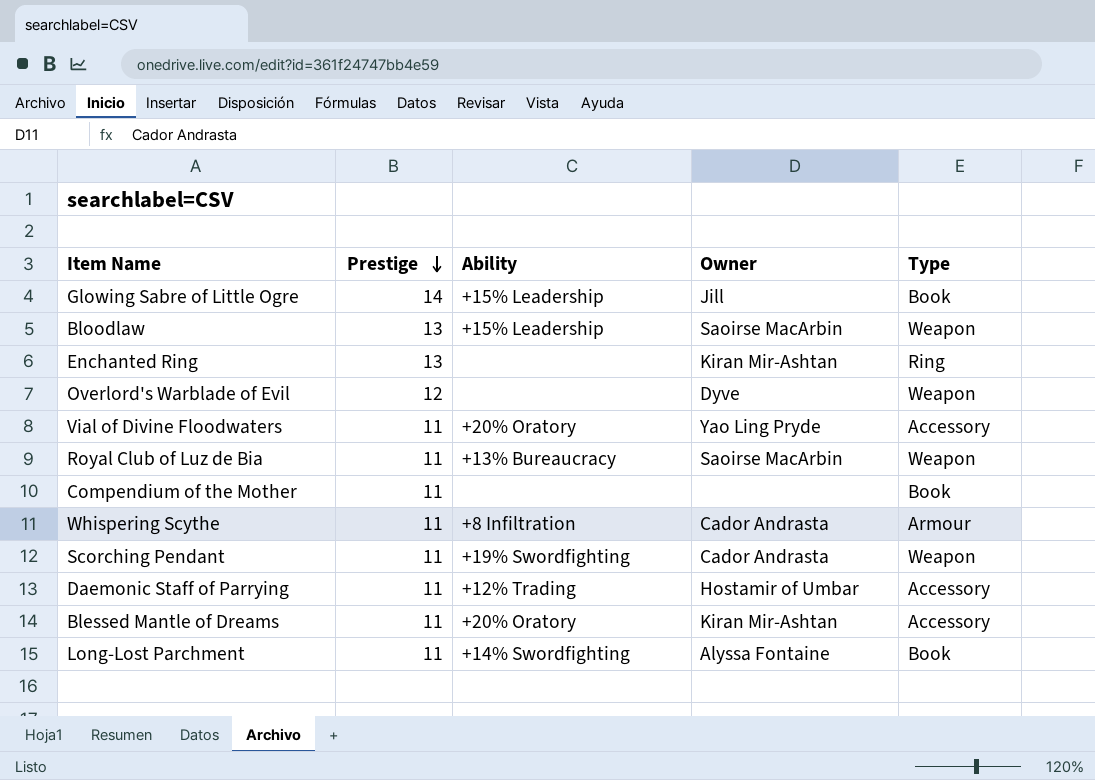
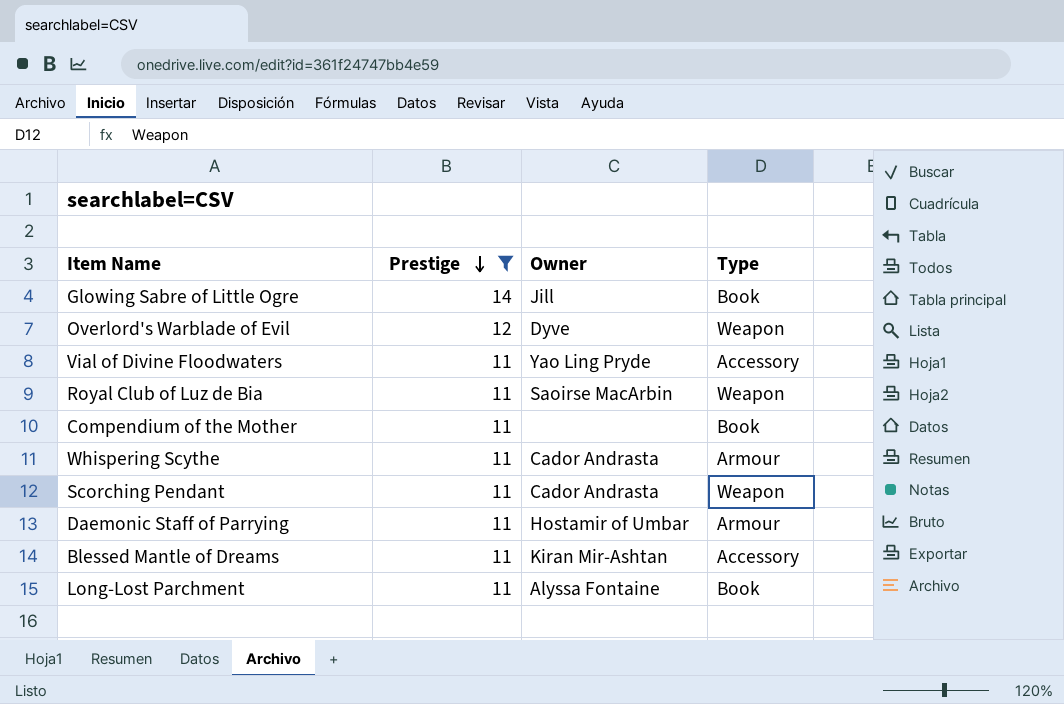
filter: none -> Prestige != 13
column Ability | position: 3 -> none
Daemonic Staff of Parrying | Type: Accessory -> Armour

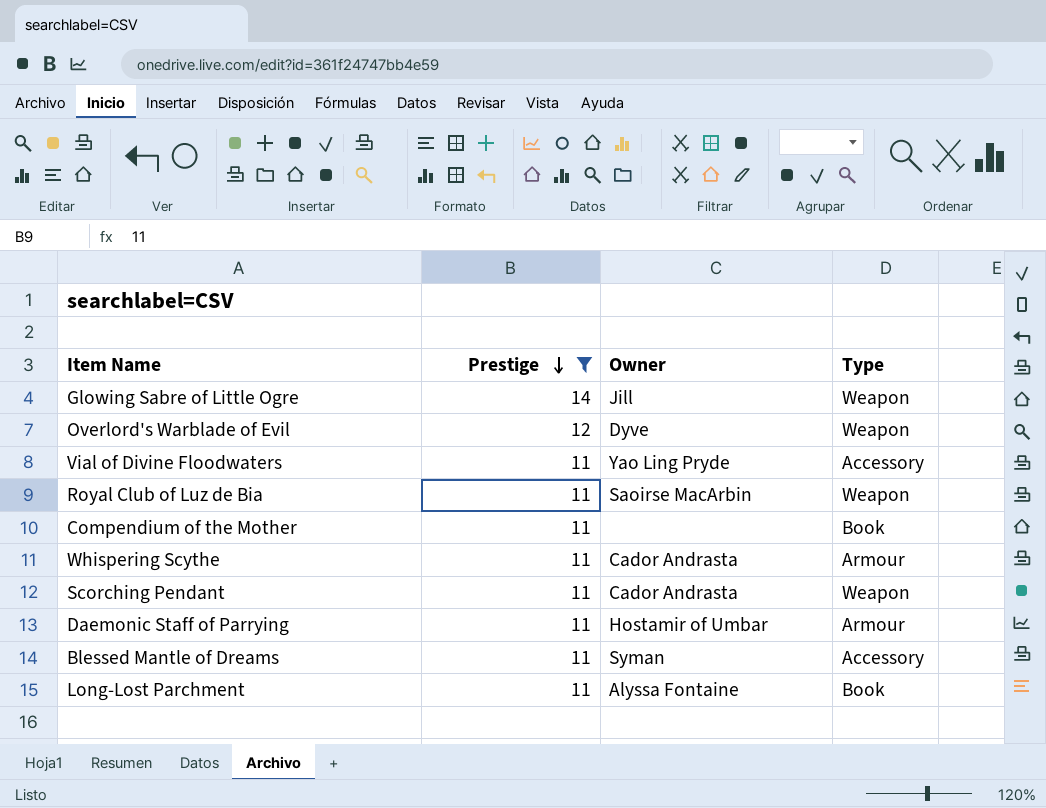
Glowing Sabre of Little Ogre | Type: Book -> Weapon
Blessed Mantle of Dreams | Owner: Kiran Mir-Ashtan -> Syman

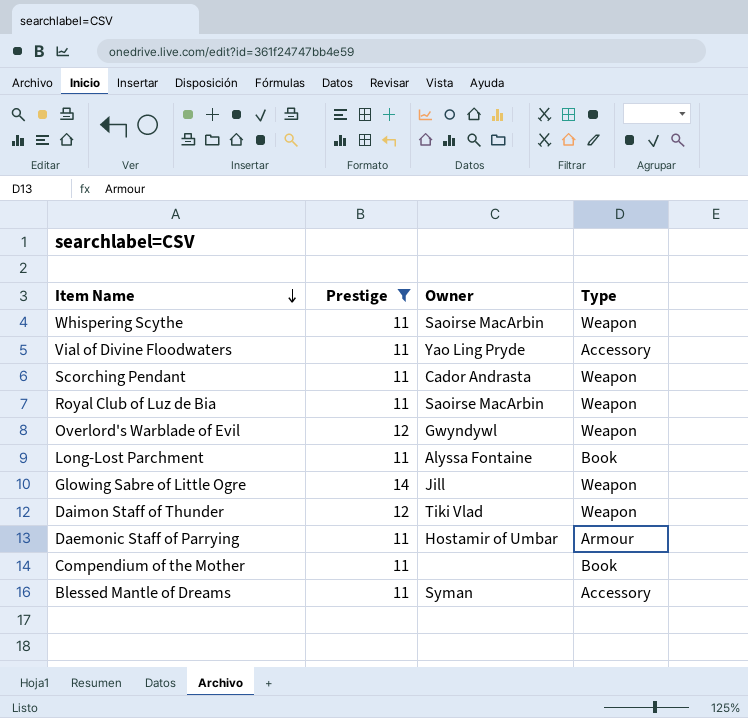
row order: Prestige descending -> Item Name descending
Whispering Scythe | Owner: Cador Andrasta -> Saoirse MacArbin
Whispering Scythe | Type: Armour -> Weapon
Overlord's Warblade of Evil | Owner: Dyve -> Gwyndywl
row Daimon Staff of Thunder: none -> 12 | Tiki Vlad | Weapon

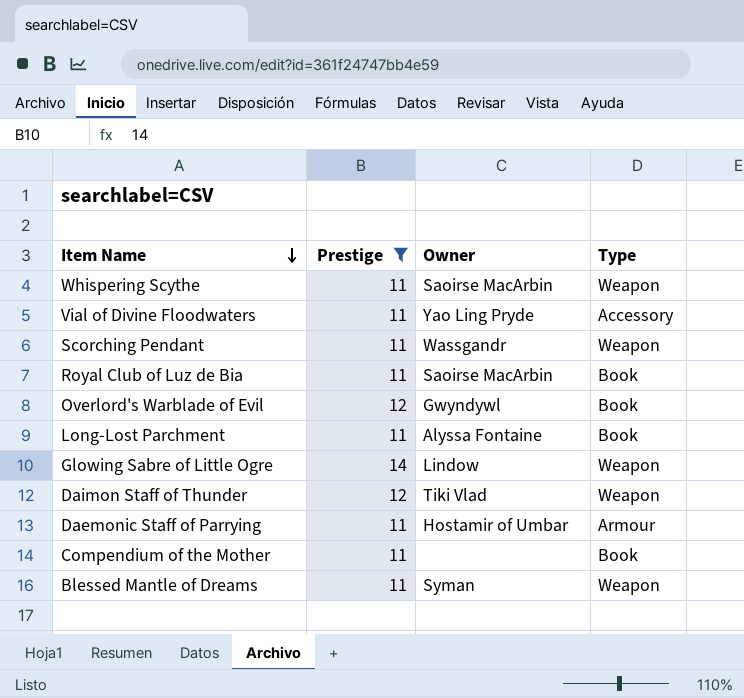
Scorching Pendant | Owner: Cador Andrasta -> Wassgandr
Royal Club of Luz de Bia | Type: Weapon -> Book
Overlord's Warblade of Evil | Type: Weapon -> Book
Glowing Sabre of Little Ogre | Owner: Jill -> Lindow
Blessed Mantle of Dreams | Type: Accessory -> Weapon

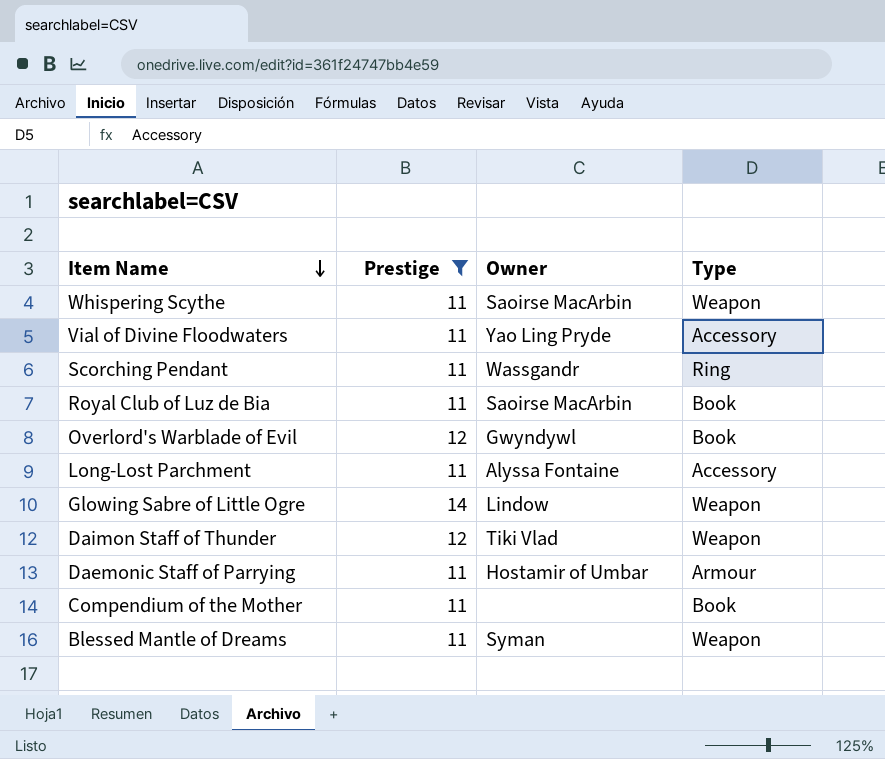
Scorching Pendant | Type: Weapon -> Ring
Long-Lost Parchment | Type: Book -> Accessory

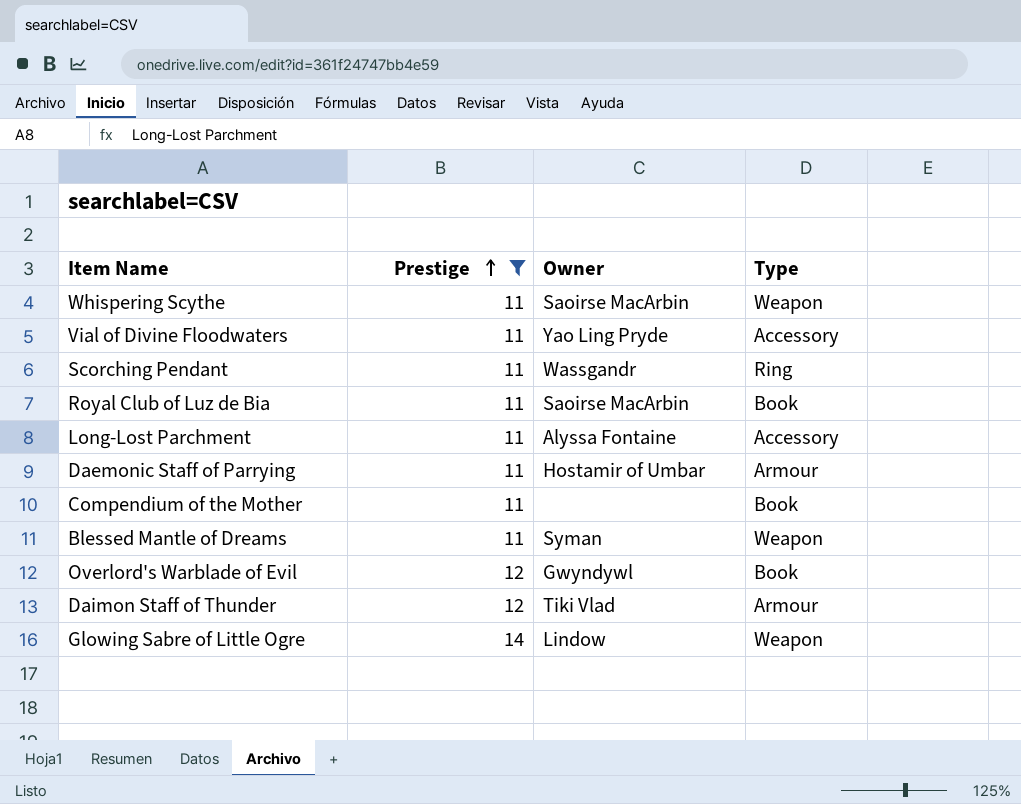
row order: Item Name descending -> Prestige ascending
Daimon Staff of Thunder | Type: Weapon -> Armour

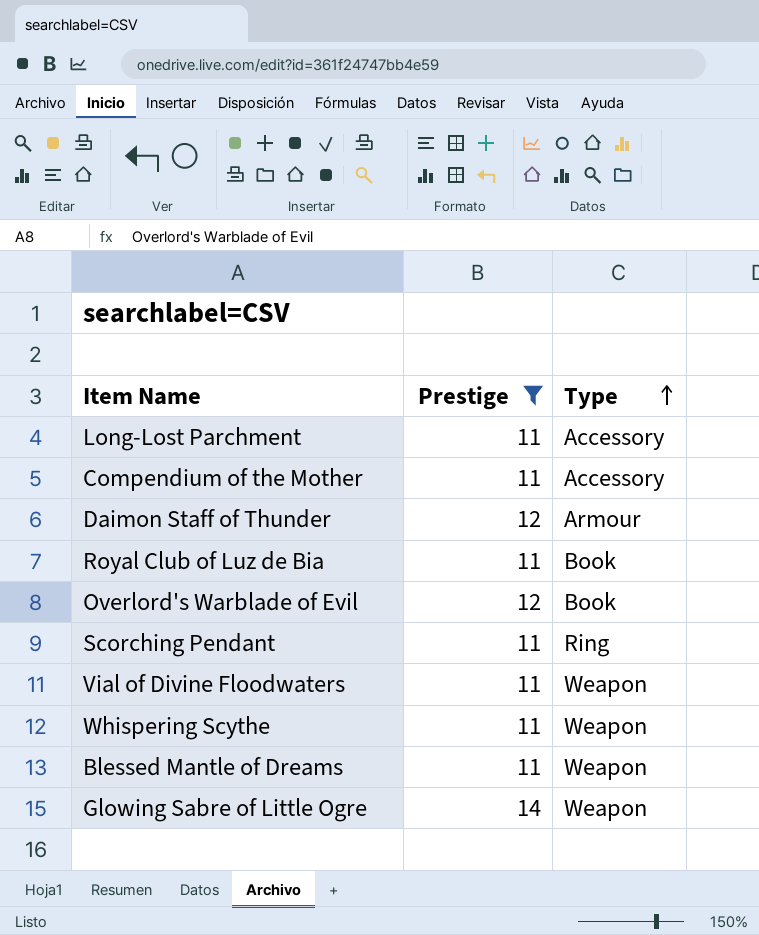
row order: Prestige ascending -> Type ascending
column Owner | position: 3 -> none
row Daemonic Staff of Parrying: 11 | Hostamir of Umbar | Armour -> none
Compendium of the Mother | Type: Book -> Accessory
Vial of Divine Floodwaters | Type: Accessory -> Weapon

